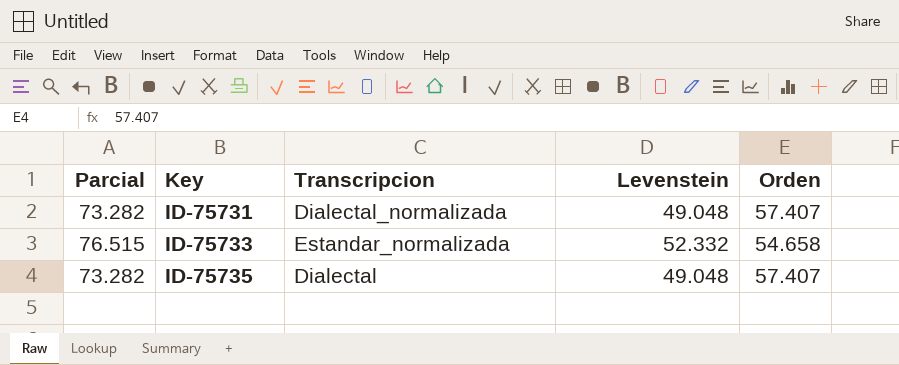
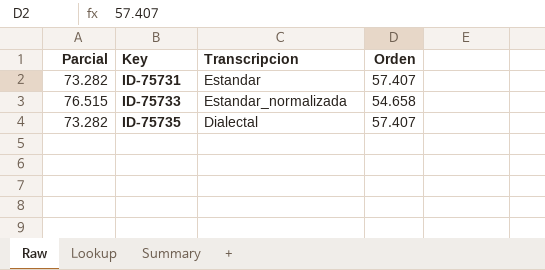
column Levenstein | position: 4 -> none
ID-75731 | Transcripcion: Dialectal_normalizada -> Estandar

